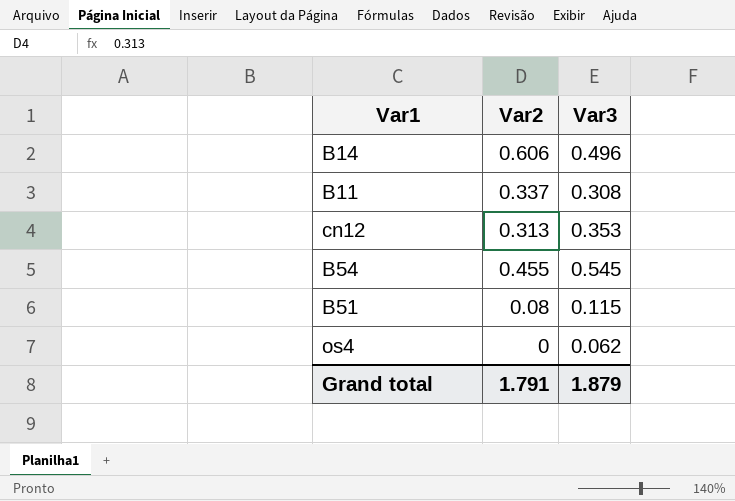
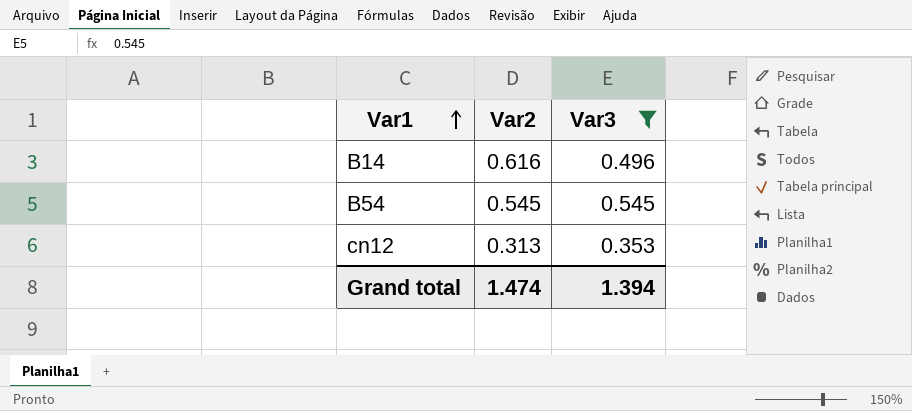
filter: none -> Var3 >= 0.353
row order: none -> Var1 ascending
B14 | Var2: 0.606 -> 0.616
B54 | Var2: 0.455 -> 0.545
Grand total | Var2: 1.791 -> 1.474
Grand total | Var3: 1.879 -> 1.394

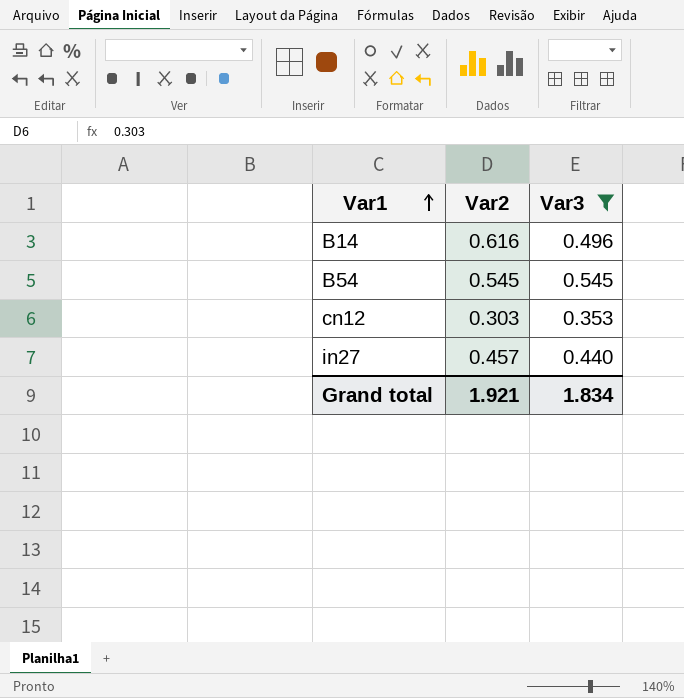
cn12 | Var2: 0.313 -> 0.303
row in27: none -> 0.457 | 0.440
Grand total | Var2: 1.474 -> 1.921
Grand total | Var3: 1.394 -> 1.834

